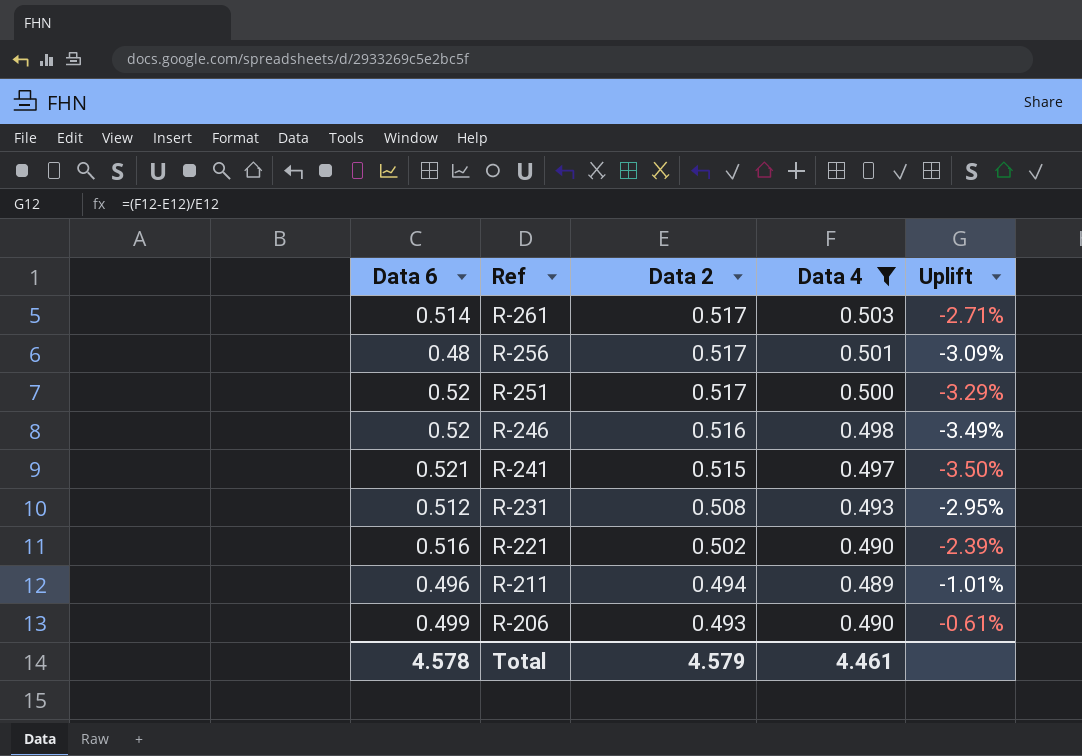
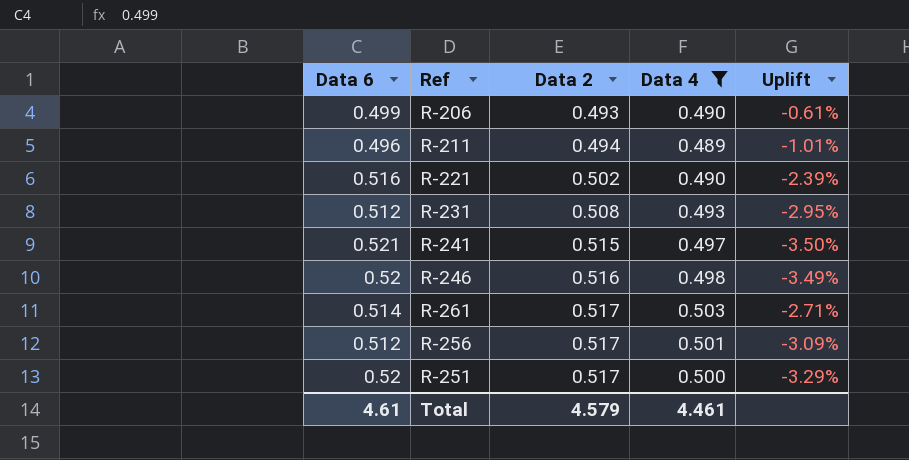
row order: Ref descending -> Data 2 ascending
R-256 | Data 6: 0.48 -> 0.512
Total | Data 6: 4.578 -> 4.61

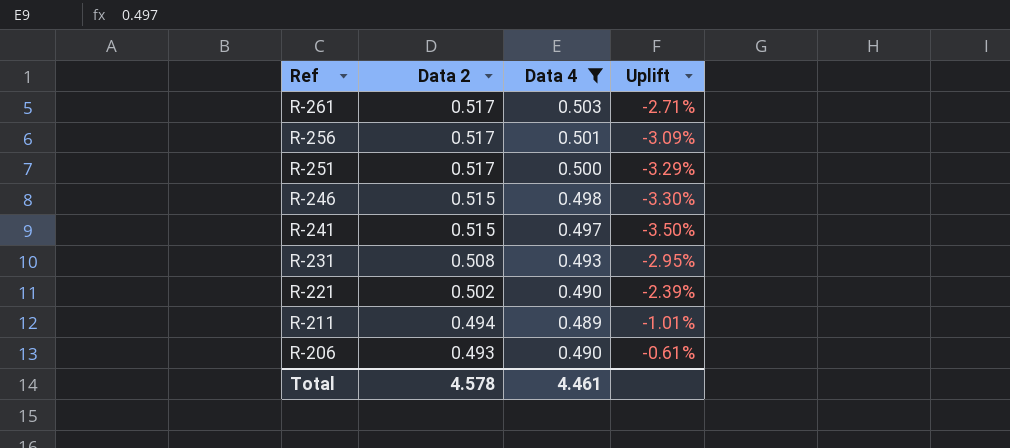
row order: Data 2 ascending -> Ref descending
column Data 6 | position: 1 -> none
R-246 | Data 2: 0.516 -> 0.515
R-246 | Uplift: -3.49% -> -3.30%
Total | Data 2: 4.579 -> 4.578

